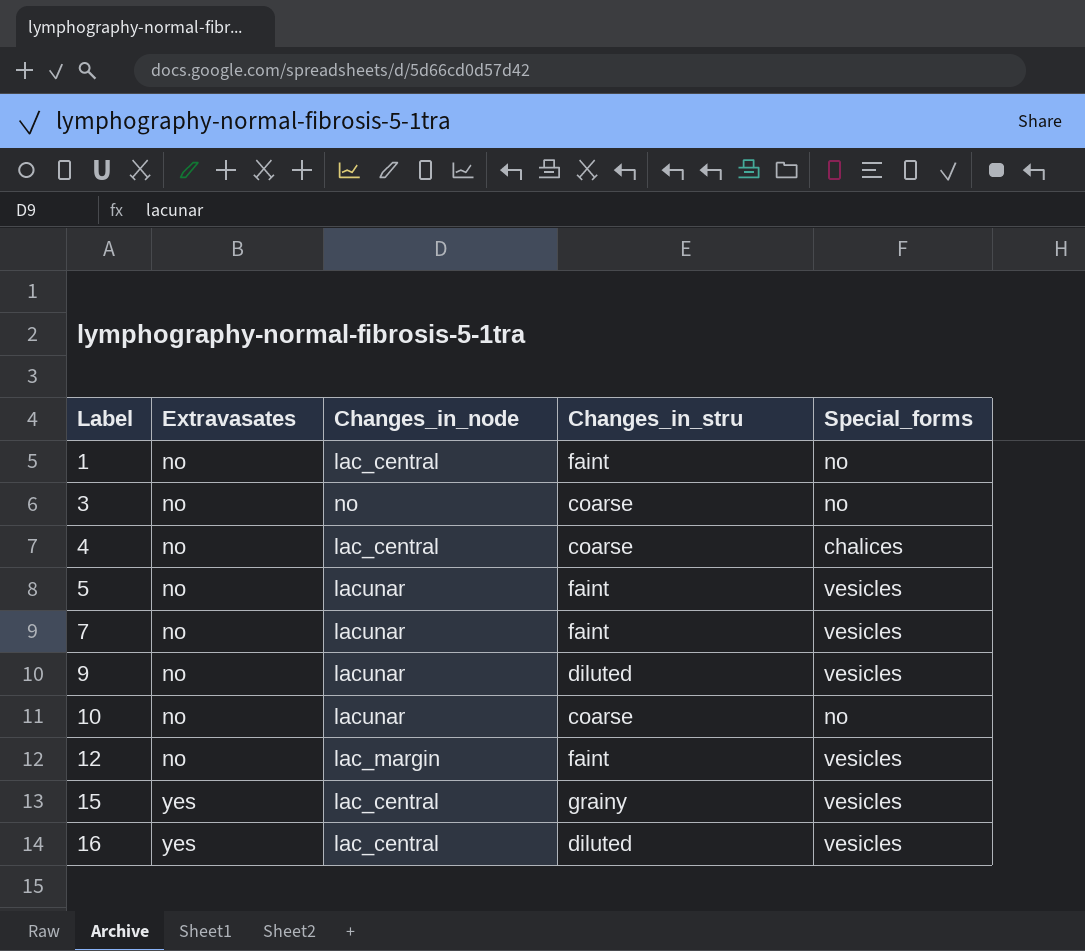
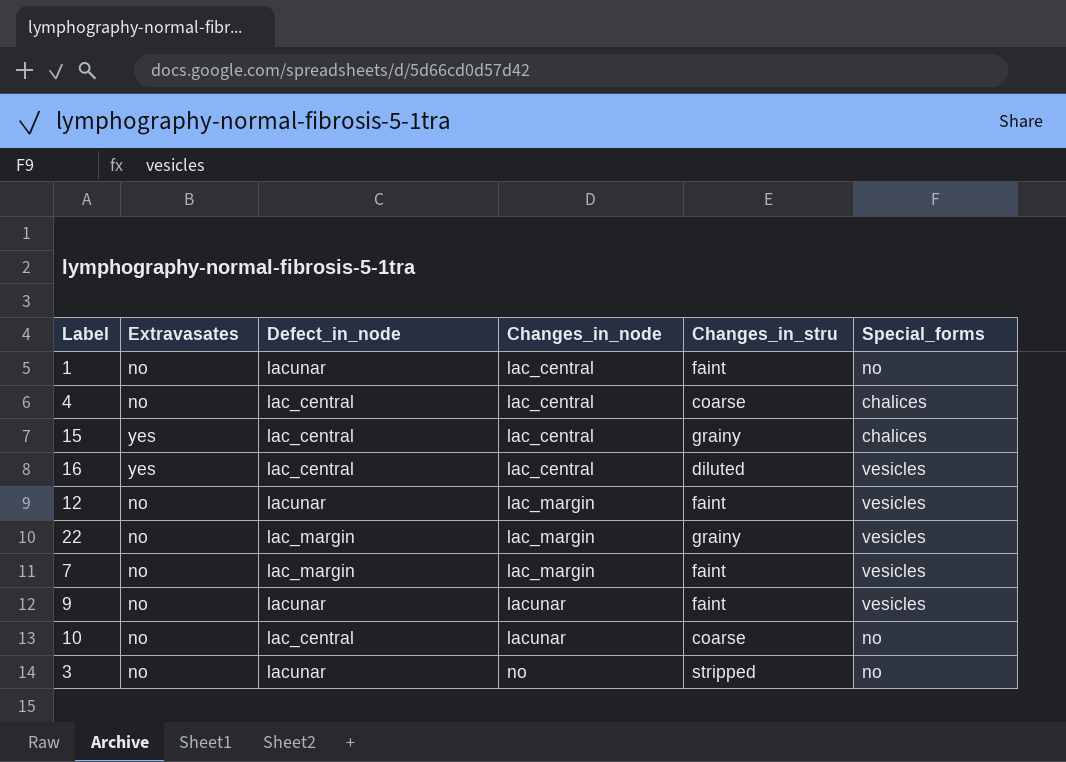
row order: Label ascending -> Changes_in_node ascending
column Defect_in_node | position: none -> 3
row 5: no | lacunar | faint | vesicles -> none
15 | Special_forms: vesicles -> chalices
row 22: none -> no | lac_margin | lac_margin | grainy | vesicles
7 | Changes_in_node: lacunar -> lac_margin
9 | Changes_in_stru: diluted -> faint
3 | Changes_in_stru: coarse -> stripped

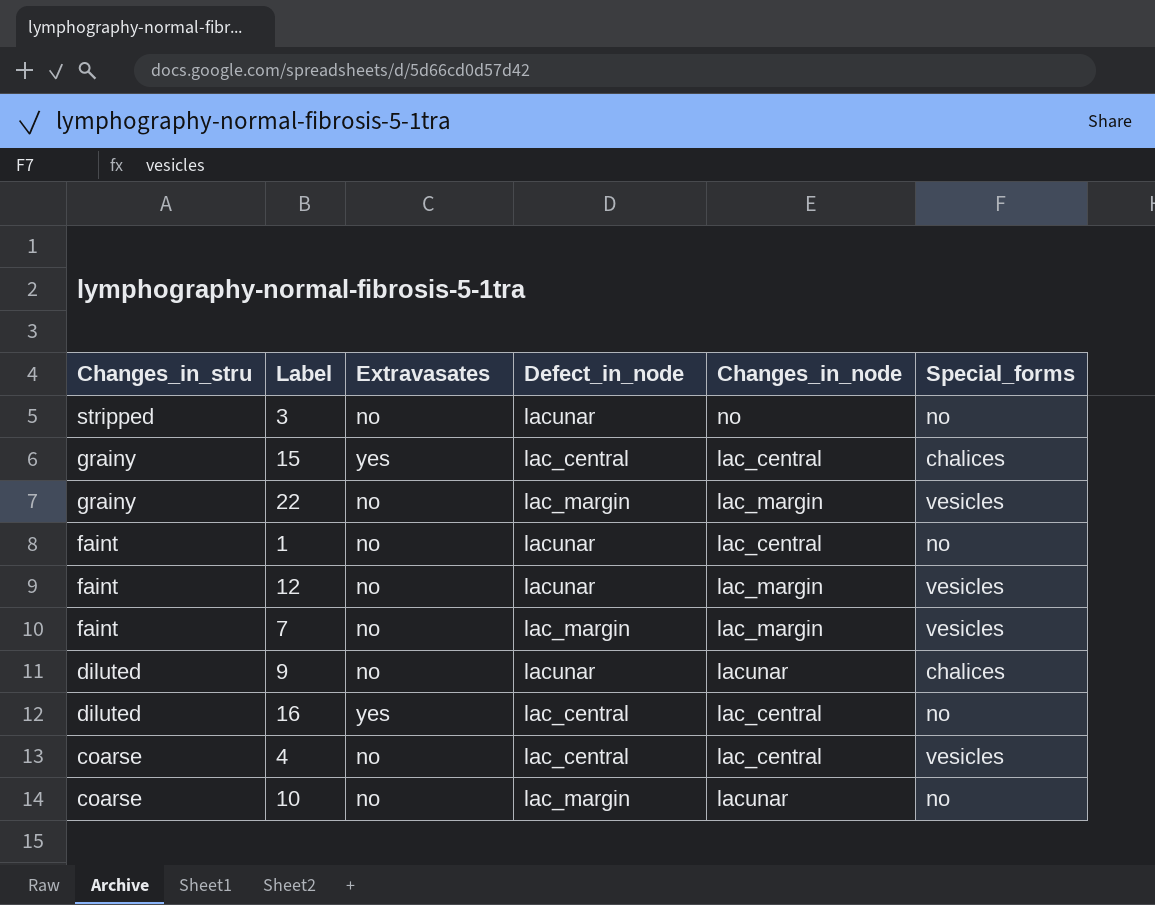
row order: Changes_in_node ascending -> Changes_in_stru descending
column Changes_in_stru | position: 5 -> 1
9 | Changes_in_stru: faint -> diluted
9 | Special_forms: vesicles -> chalices
16 | Special_forms: vesicles -> no
4 | Special_forms: chalices -> vesicles
10 | Defect_in_node: lac_central -> lac_margin

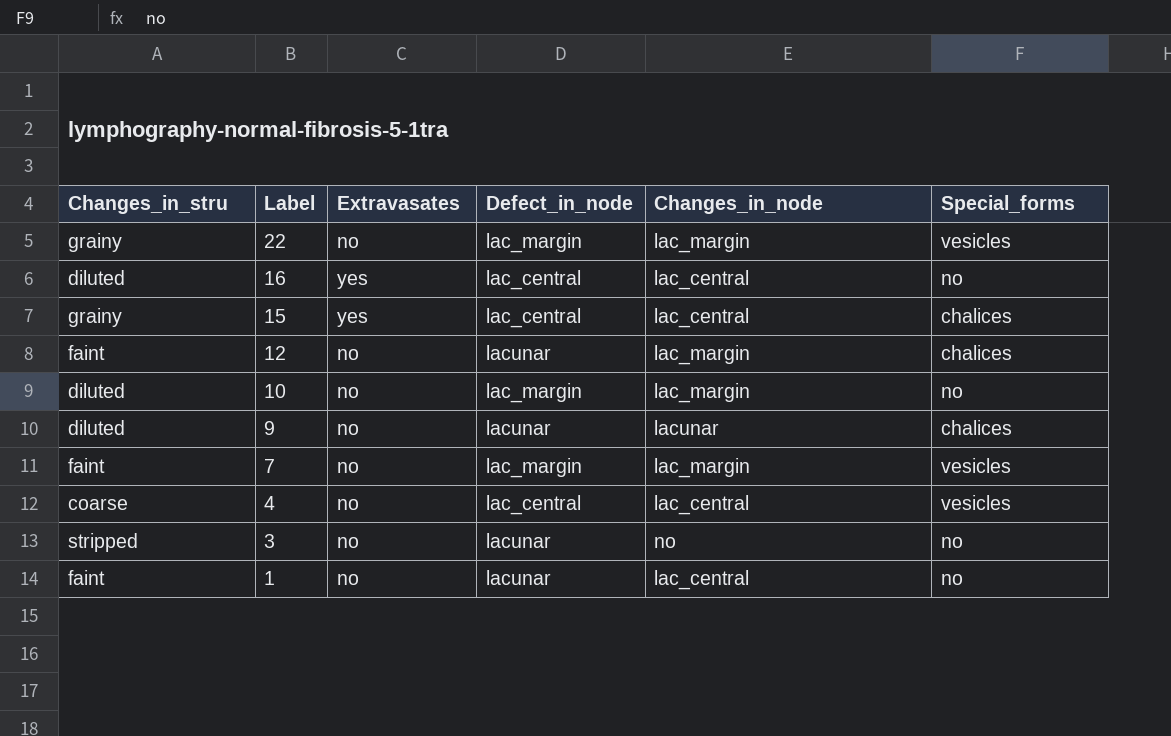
row order: Changes_in_stru descending -> Label descending
12 | Special_forms: vesicles -> chalices
10 | Changes_in_stru: coarse -> diluted
10 | Changes_in_node: lacunar -> lac_margin

